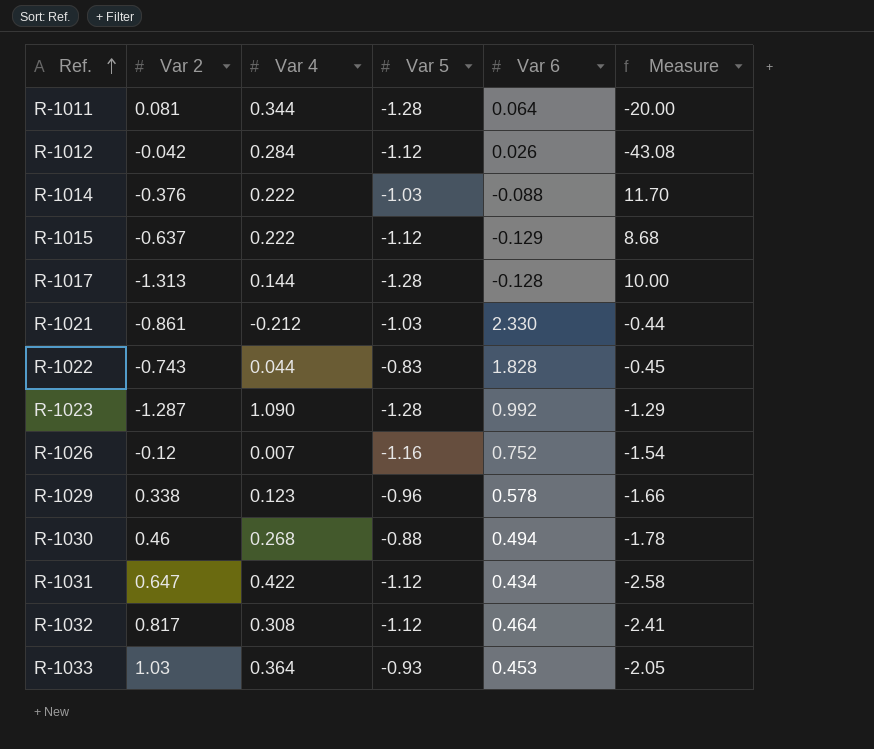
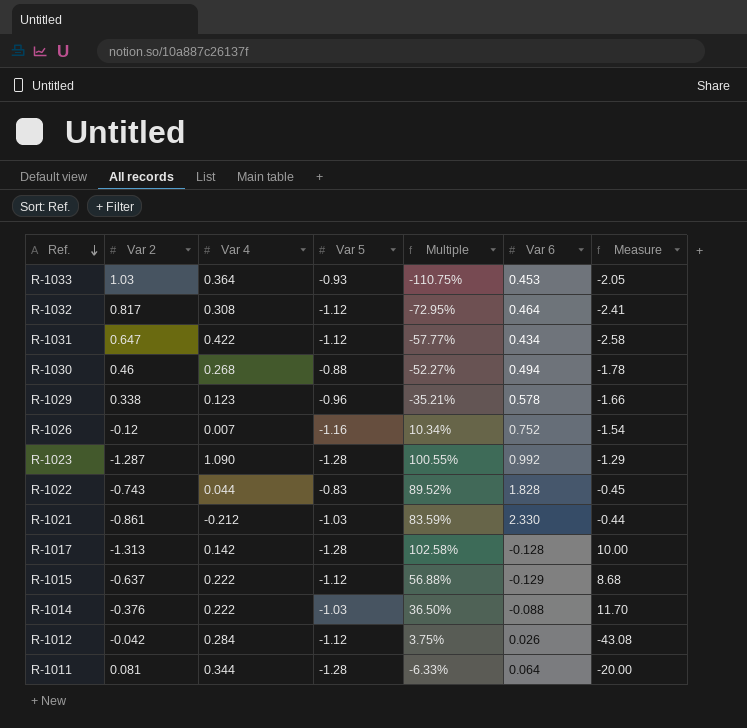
row order: Ref. ascending -> Ref. descending
column Multiple | formula: none -> [Var 2] / [Var 5]
R-1017 | Var 4: 0.144 -> 0.142

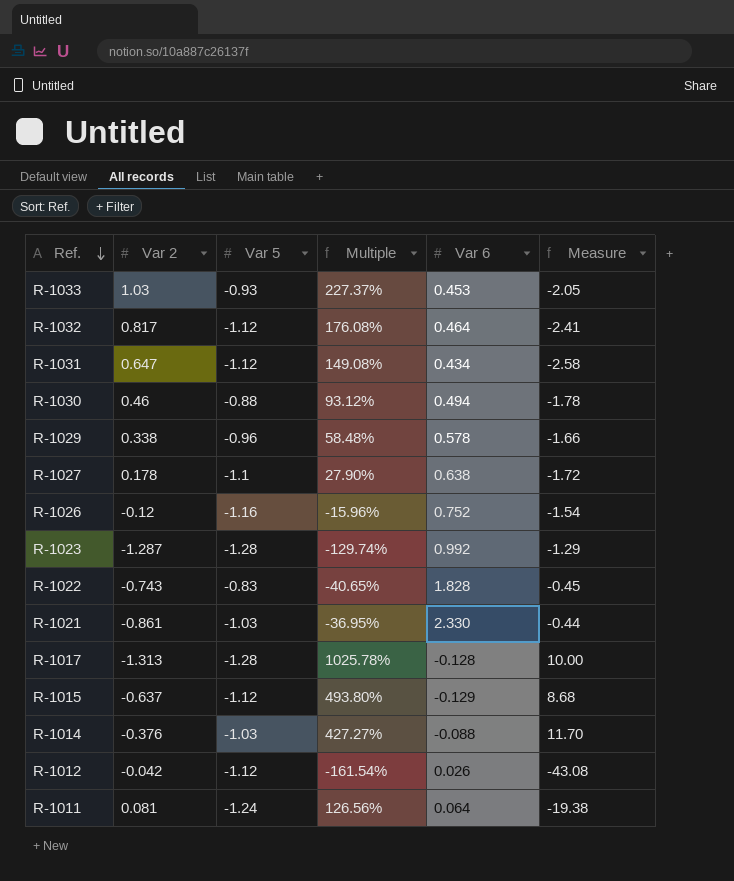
column Var 4 | position: 3 -> none
column Multiple | formula: [Var 2] / [Var 5] -> [Var 2] / [Var 6]
row R-1027: none -> 0.178 | -1.1 | 27.90% | 0.638 | -1.72
R-1011 | Var 5: -1.28 -> -1.24
R-1011 | Measure: -20.00 -> -19.38

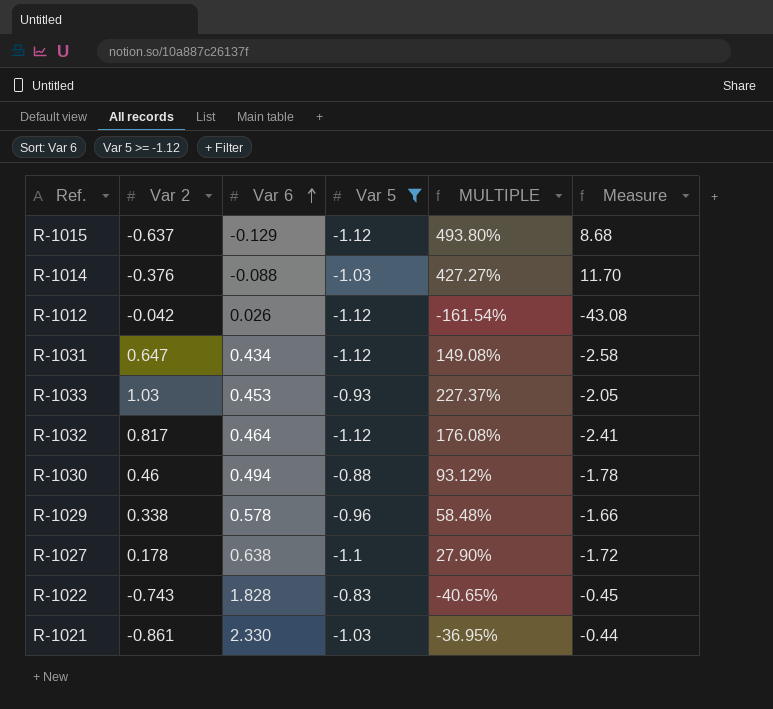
filter: none -> Var 5 >= -1.12
row order: Ref. descending -> Var 6 ascending
column Var 6 | position: 5 -> 3
column name: Multiple -> MULTIPLE

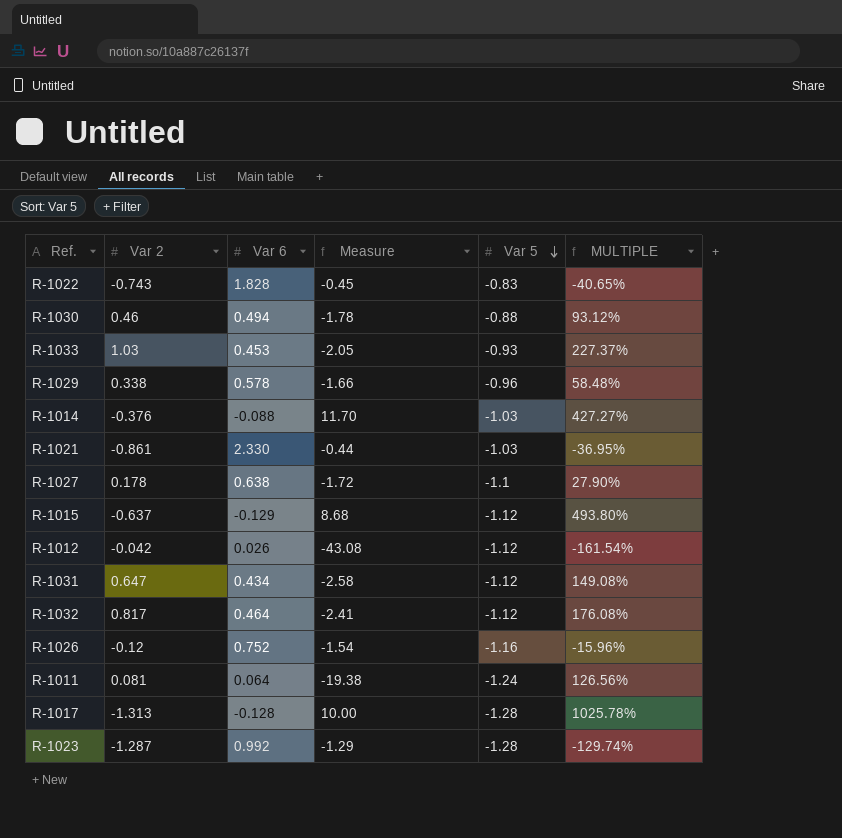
filter: Var 5 >= -1.12 -> none
row order: Var 6 ascending -> Var 5 descending
column Measure | position: 6 -> 4

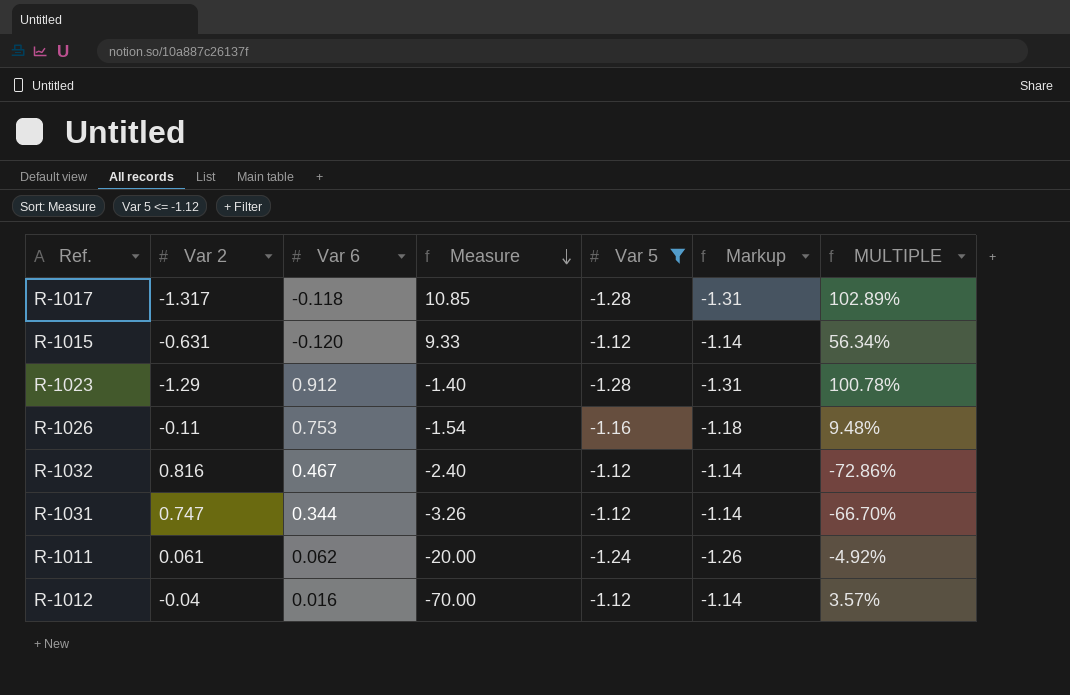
filter: none -> Var 5 <= -1.12
row order: Var 5 descending -> Measure descending
column Markup | formula: none -> [Var 5] * 1.02
column MULTIPLE | formula: [Var 2] / [Var 6] -> [Var 2] / [Var 5]
R-1017 | Var 2: -1.313 -> -1.317
R-1017 | Var 6: -0.128 -> -0.118
R-1017 | Measure: 10.00 -> 10.85
R-1015 | Var 2: -0.637 -> -0.631
R-1015 | Var 6: -0.129 -> -0.120
R-1015 | Measure: 8.68 -> 9.33
R-1023 | Var 2: -1.287 -> -1.29
R-1023 | Var 6: 0.992 -> 0.912
R-1023 | Measure: -1.29 -> -1.40
R-1026 | Var 2: -0.12 -> -0.11
R-1026 | Var 6: 0.752 -> 0.753
R-1032 | Var 2: 0.817 -> 0.816
R-1032 | Var 6: 0.464 -> 0.467
R-1032 | Measure: -2.41 -> -2.40
R-1031 | Var 2: 0.647 -> 0.747
R-1031 | Var 6: 0.434 -> 0.344
R-1031 | Measure: -2.58 -> -3.26
R-1011 | Var 2: 0.081 -> 0.061
R-1011 | Var 6: 0.064 -> 0.062
R-1011 | Measure: -19.38 -> -20.00
R-1012 | Var 2: -0.042 -> -0.04
R-1012 | Var 6: 0.026 -> 0.016
R-1012 | Measure: -43.08 -> -70.00

